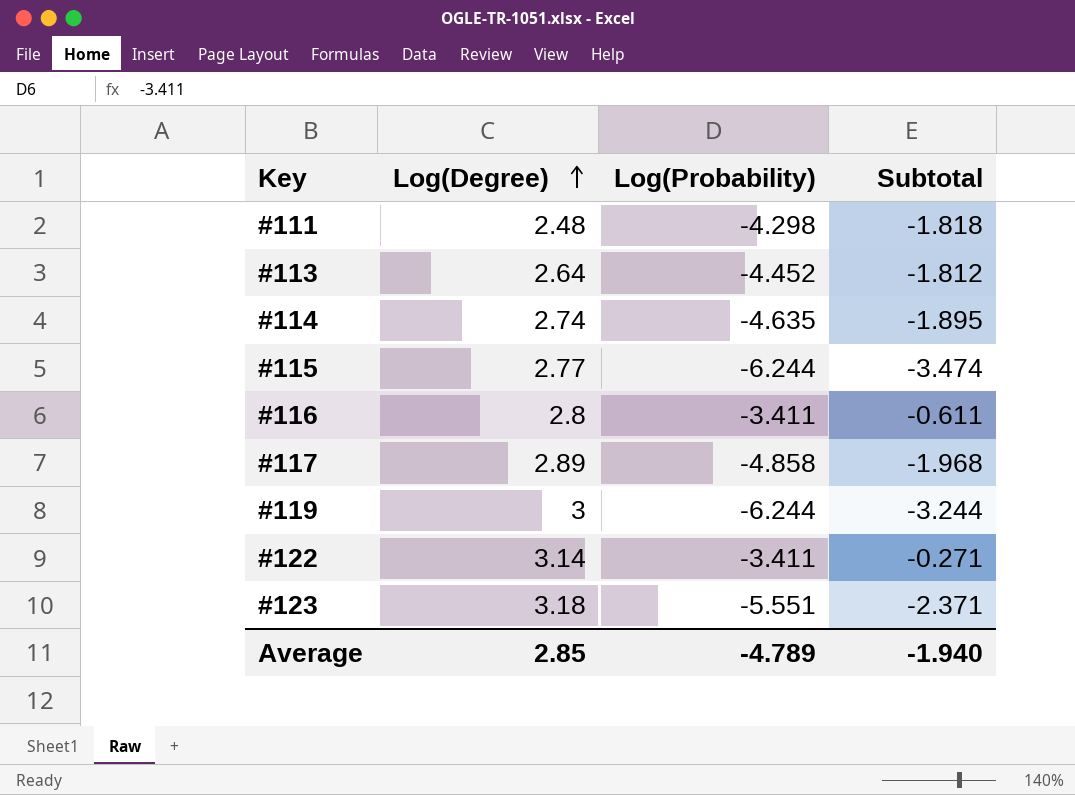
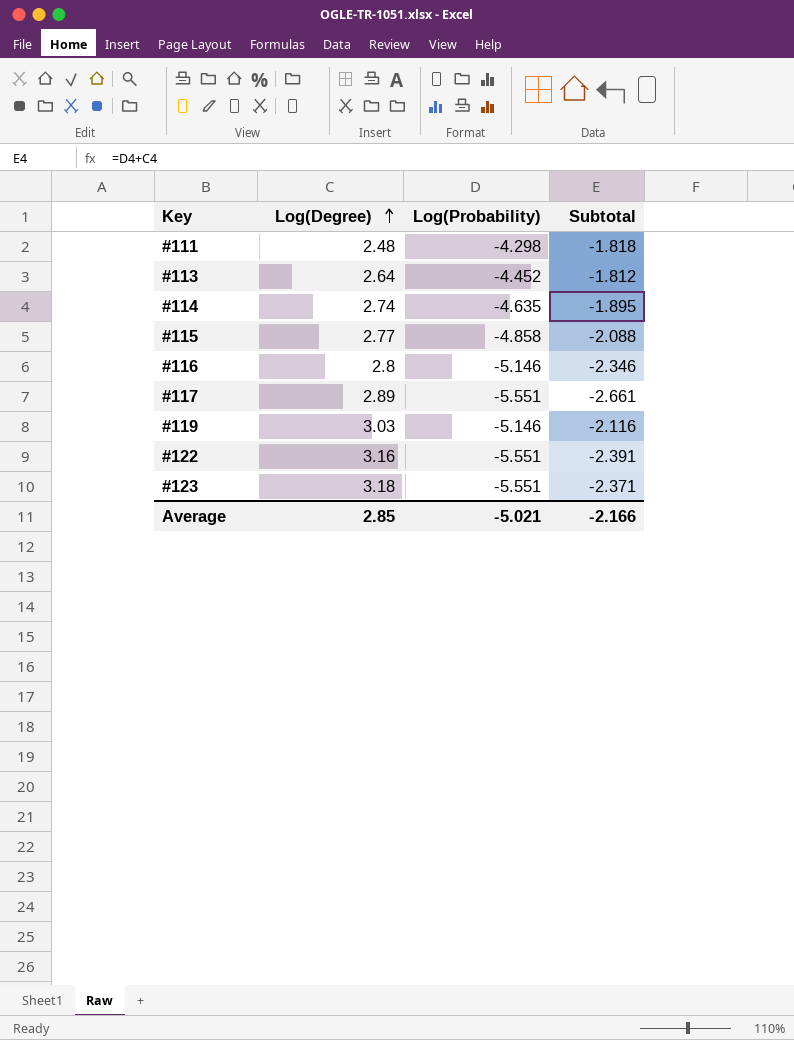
#115 | Log(Probability): -6.244 -> -4.858
#115 | Subtotal: -3.474 -> -2.088
#116 | Log(Probability): -3.411 -> -5.146
#116 | Subtotal: -0.611 -> -2.346
#117 | Log(Probability): -4.858 -> -5.551
#117 | Subtotal: -1.968 -> -2.661
#119 | Log(Degree): 3 -> 3.03
#119 | Log(Probability): -6.244 -> -5.146
#119 | Subtotal: -3.244 -> -2.116
#122 | Log(Degree): 3.14 -> 3.16
#122 | Log(Probability): -3.411 -> -5.551
#122 | Subtotal: -0.271 -> -2.391
Average | Log(Probability): -4.789 -> -5.021
Average | Subtotal: -1.940 -> -2.166

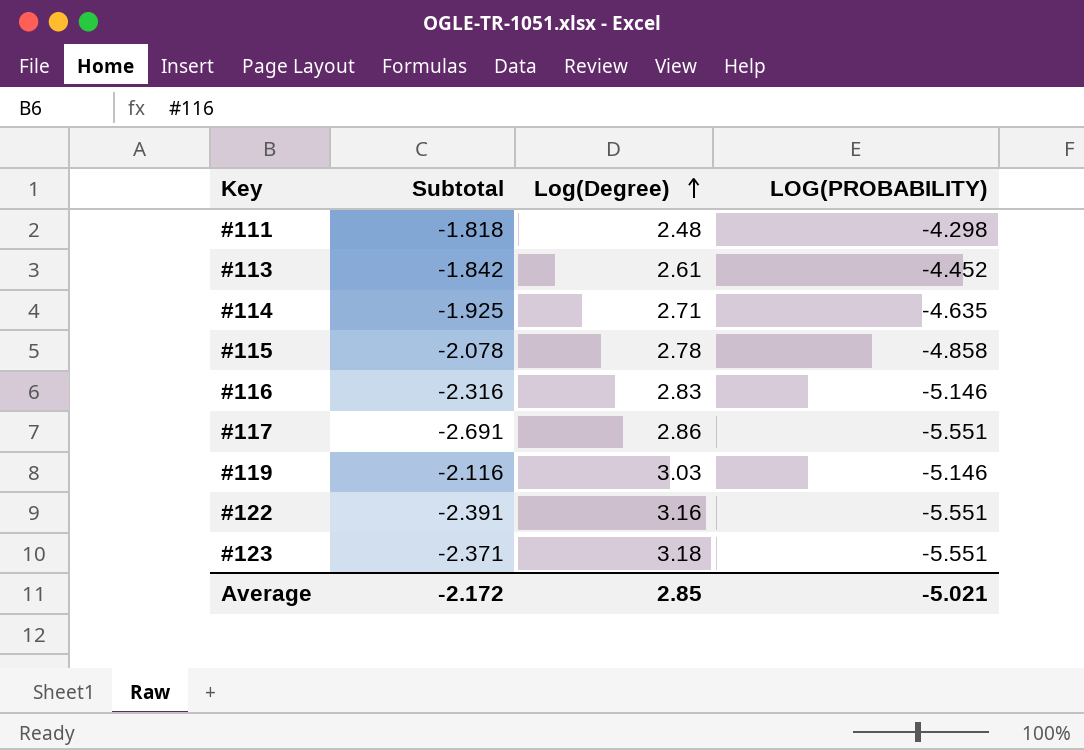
column Subtotal | position: 4 -> 2
column name: Log(Probability) -> LOG(PROBABILITY)
#113 | Subtotal: -1.812 -> -1.842
#113 | Log(Degree): 2.64 -> 2.61
#114 | Subtotal: -1.895 -> -1.925
#114 | Log(Degree): 2.74 -> 2.71
#115 | Subtotal: -2.088 -> -2.078
#115 | Log(Degree): 2.77 -> 2.78
#116 | Subtotal: -2.346 -> -2.316
#116 | Log(Degree): 2.8 -> 2.83
#117 | Subtotal: -2.661 -> -2.691
#117 | Log(Degree): 2.89 -> 2.86
Average | Subtotal: -2.166 -> -2.172

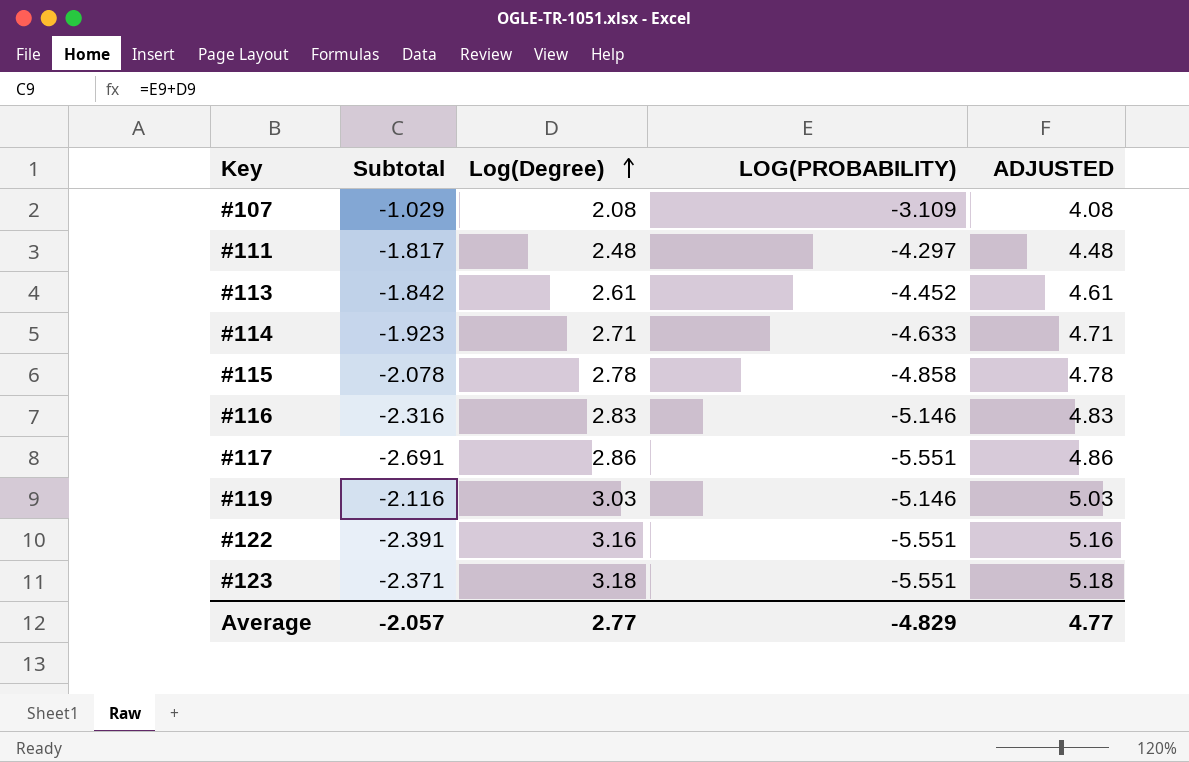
column ADJUSTED | formula: none -> [Log(Degree)] + 2
row #107: none -> -1.029 | 2.08 | -3.109 | 4.08
#111 | Subtotal: -1.818 -> -1.817
#111 | LOG(PROBABILITY): -4.298 -> -4.297
#114 | Subtotal: -1.925 -> -1.923
#114 | LOG(PROBABILITY): -4.635 -> -4.633
Average | Subtotal: -2.172 -> -2.057
Average | Log(Degree): 2.85 -> 2.77
Average | LOG(PROBABILITY): -5.021 -> -4.829

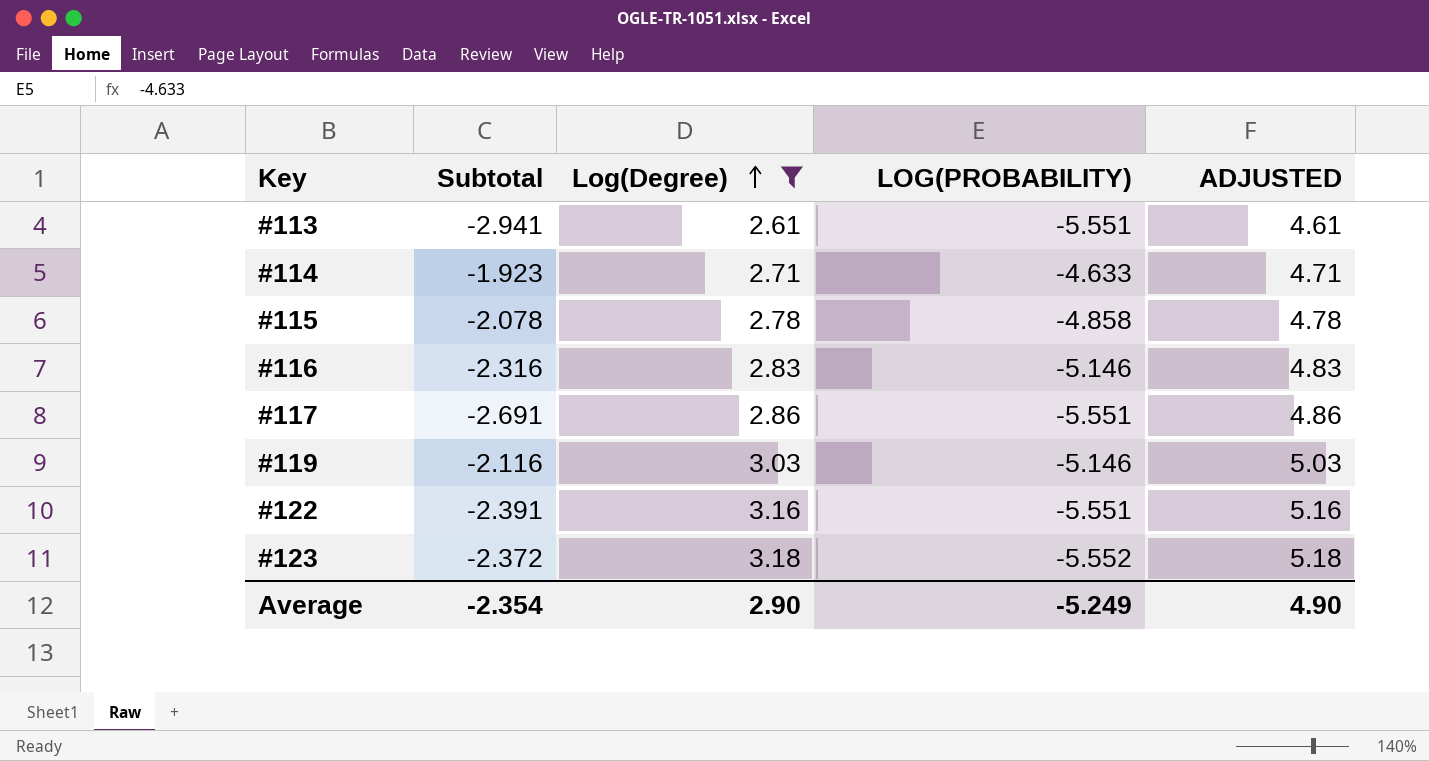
filter: none -> Log(Degree) >= 2.61
#113 | Subtotal: -1.842 -> -2.941
#113 | LOG(PROBABILITY): -4.452 -> -5.551
#123 | Subtotal: -2.371 -> -2.372
#123 | LOG(PROBABILITY): -5.551 -> -5.552
Average | Subtotal: -2.057 -> -2.354
Average | Log(Degree): 2.77 -> 2.90
Average | LOG(PROBABILITY): -4.829 -> -5.249
Average | ADJUSTED: 4.77 -> 4.90

